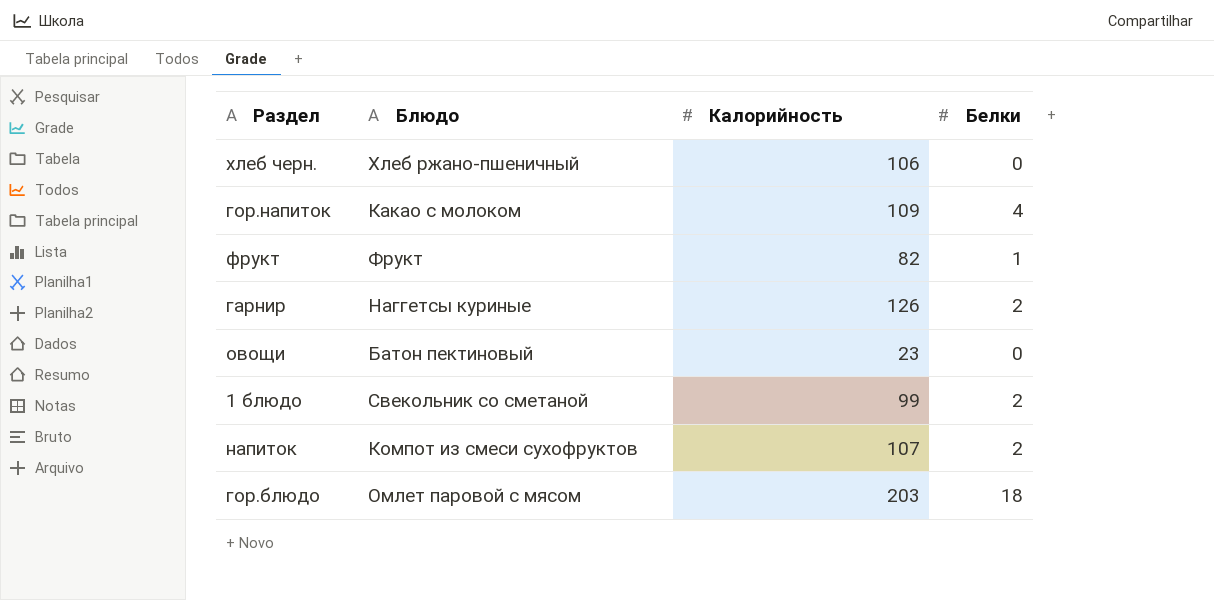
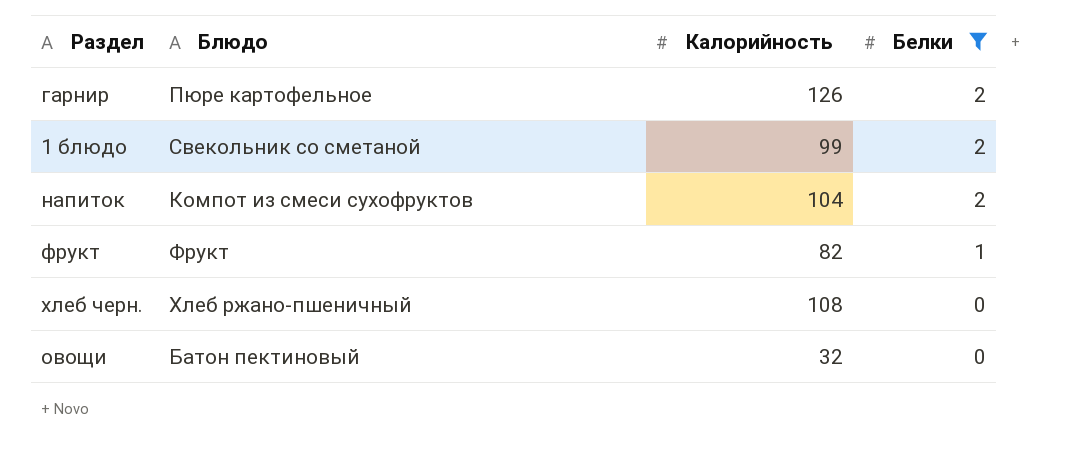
filter: none -> Белки <= 2
row order: none -> Белки descending
гарнир | Блюдо: Наггетсы куриные -> Пюре картофельное
напиток | Калорийность: 107 -> 104
хлеб черн. | Калорийность: 106 -> 108
овощи | Калорийность: 23 -> 32

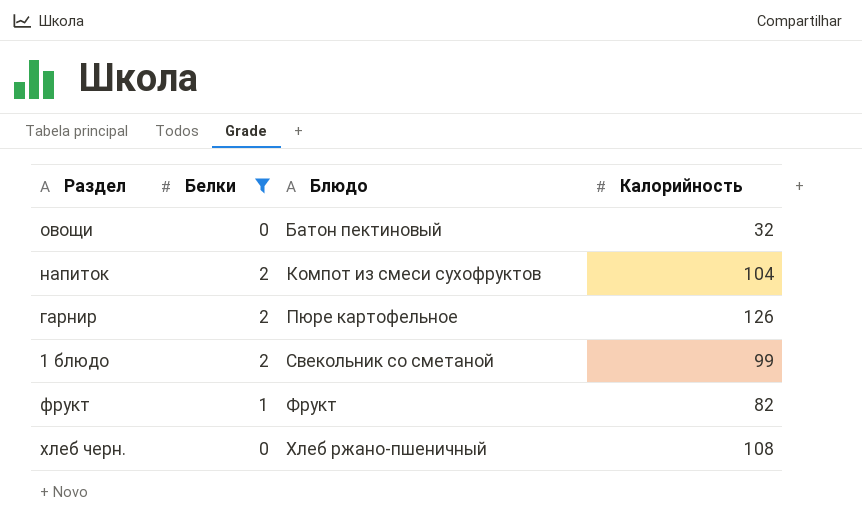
row order: Белки descending -> Блюдо ascending
column Белки | position: 4 -> 2

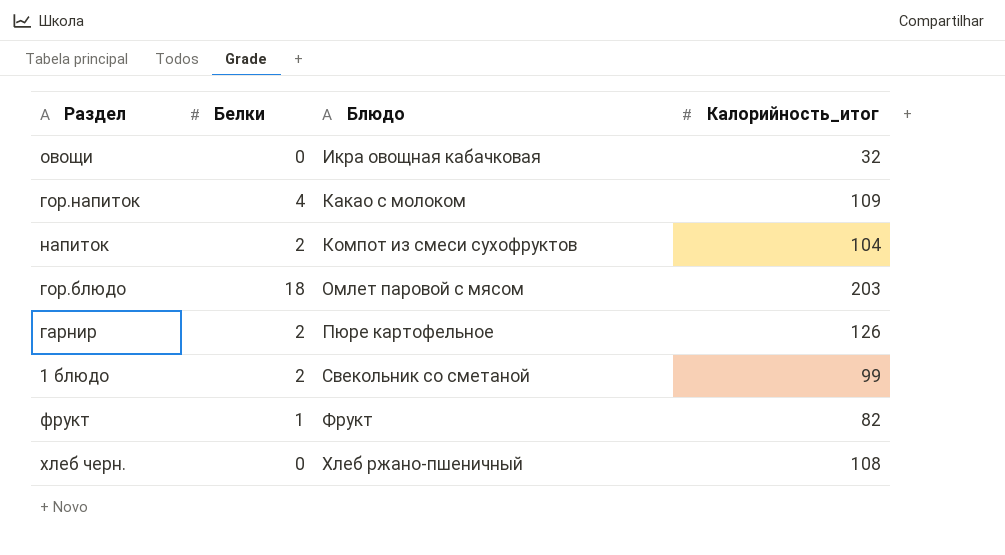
filter: Белки <= 2 -> none
column name: Калорийность -> Калорийность_итог
овощи | Блюдо: Батон пектиновый -> Икра овощная кабачковая

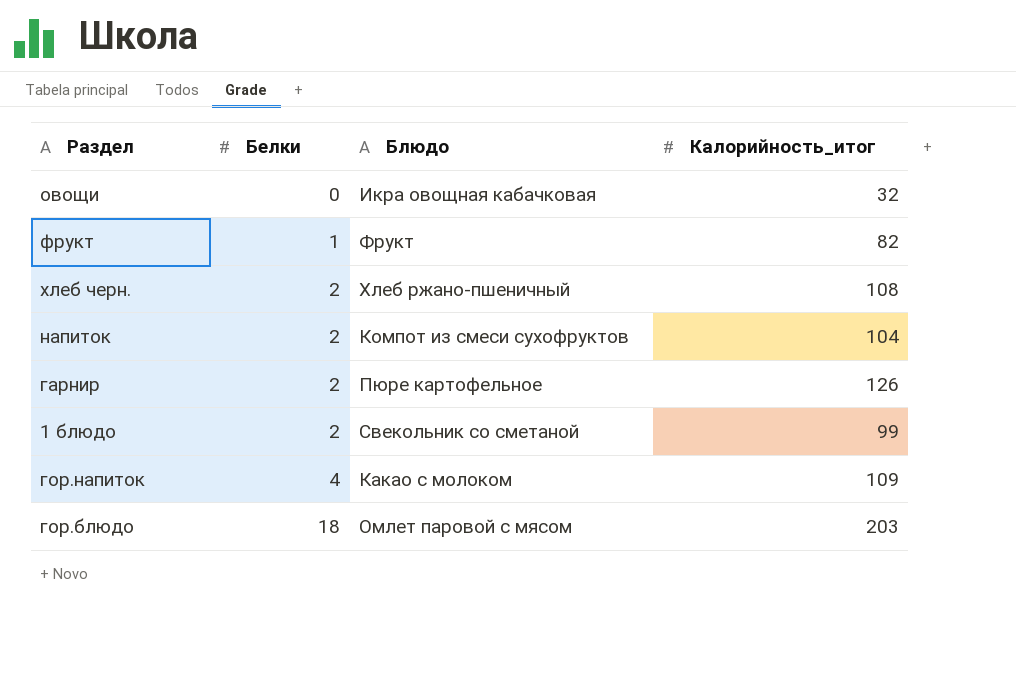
row order: Блюдо ascending -> Белки ascending
хлеб черн. | Белки: 0 -> 2

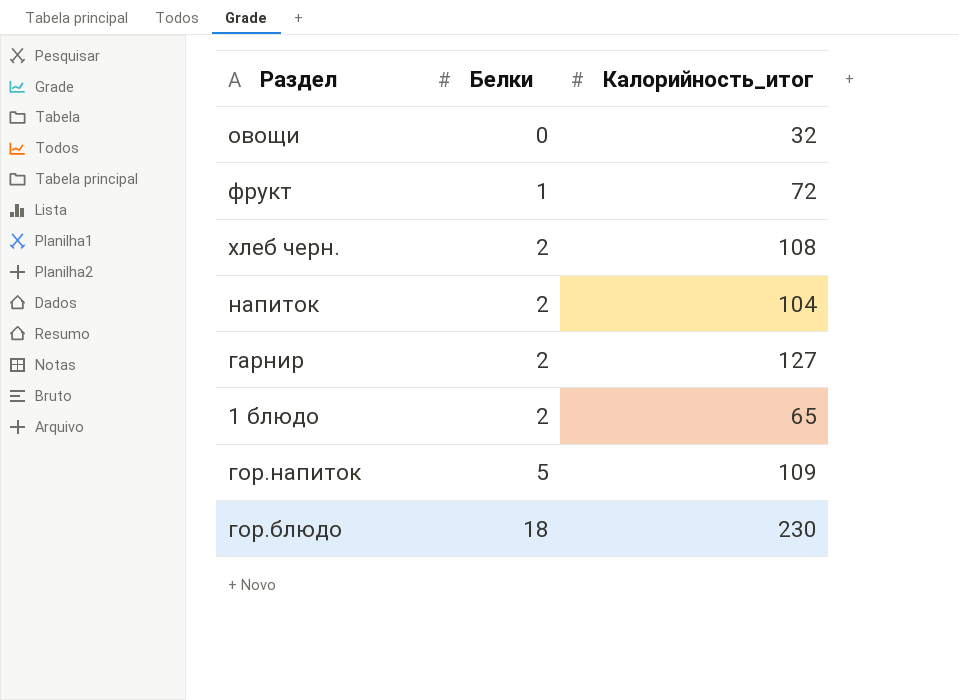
column Блюдо | position: 3 -> none
фрукт | Калорийность_итог: 82 -> 72
гарнир | Калорийность_итог: 126 -> 127
1 блюдо | Калорийность_итог: 99 -> 65
гор.напиток | Белки: 4 -> 5
гор.блюдо | Калорийность_итог: 203 -> 230

